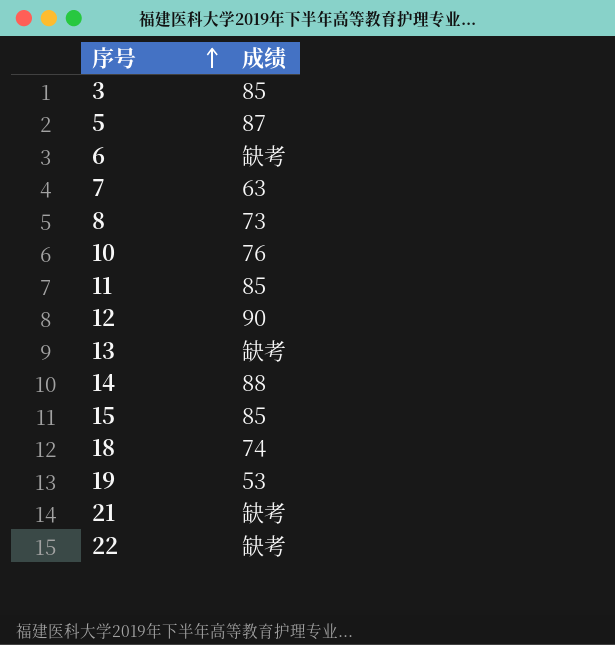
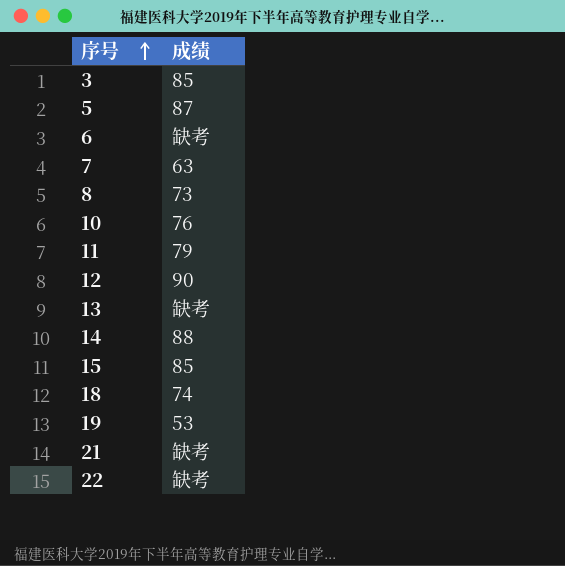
11 | 成绩: 85 -> 79

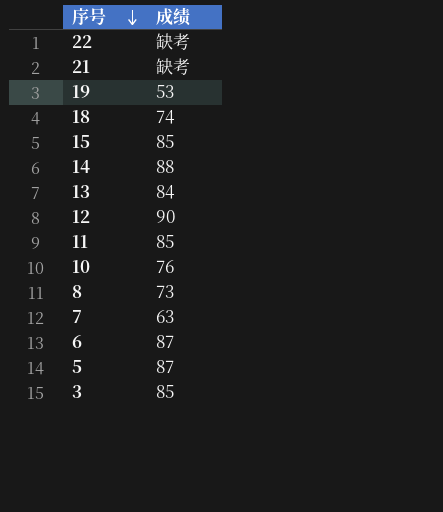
row order: 序号 ascending -> 序号 descending
13 | 成绩: 缺考 -> 84
11 | 成绩: 79 -> 85
6 | 成绩: 缺考 -> 87

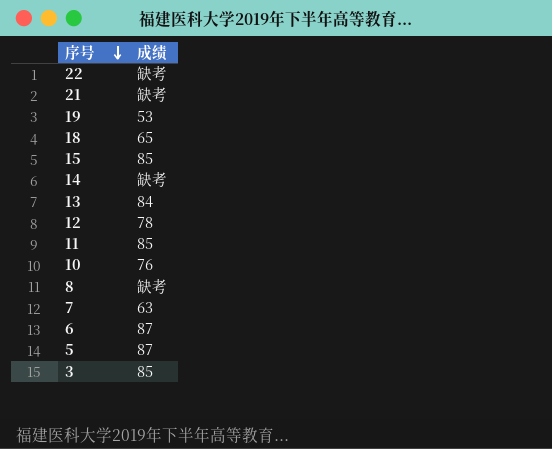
18 | 成绩: 74 -> 65
14 | 成绩: 88 -> 缺考
12 | 成绩: 90 -> 78
8 | 成绩: 73 -> 缺考

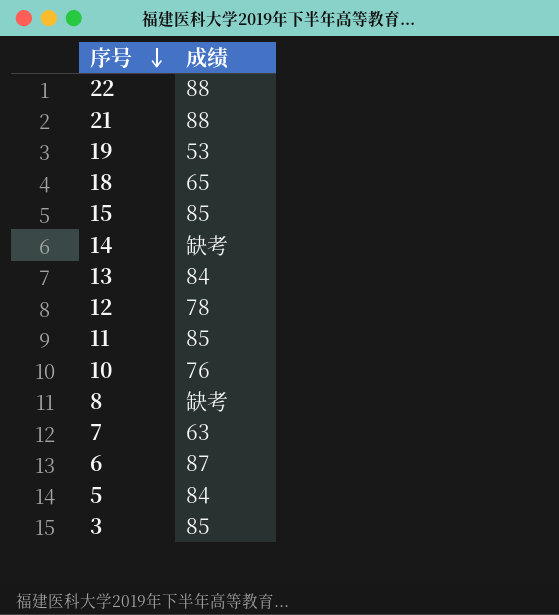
22 | 成绩: 缺考 -> 88
21 | 成绩: 缺考 -> 88
5 | 成绩: 87 -> 84

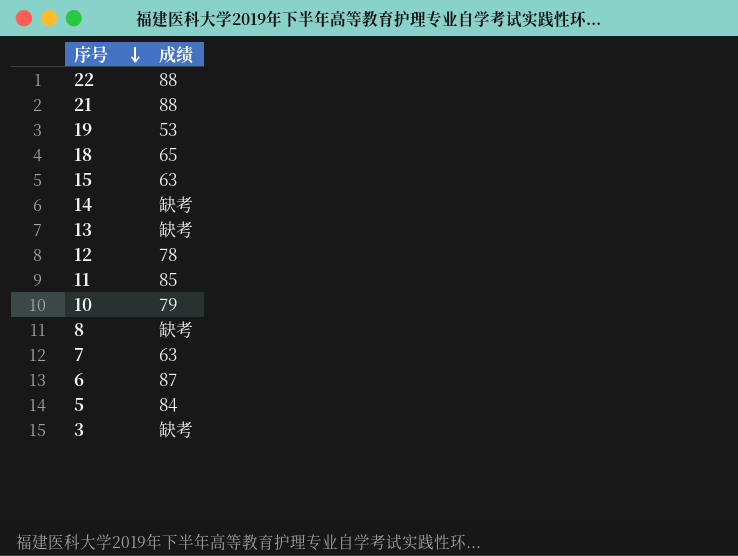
15 | 成绩: 85 -> 63
13 | 成绩: 84 -> 缺考
10 | 成绩: 76 -> 79
3 | 成绩: 85 -> 缺考

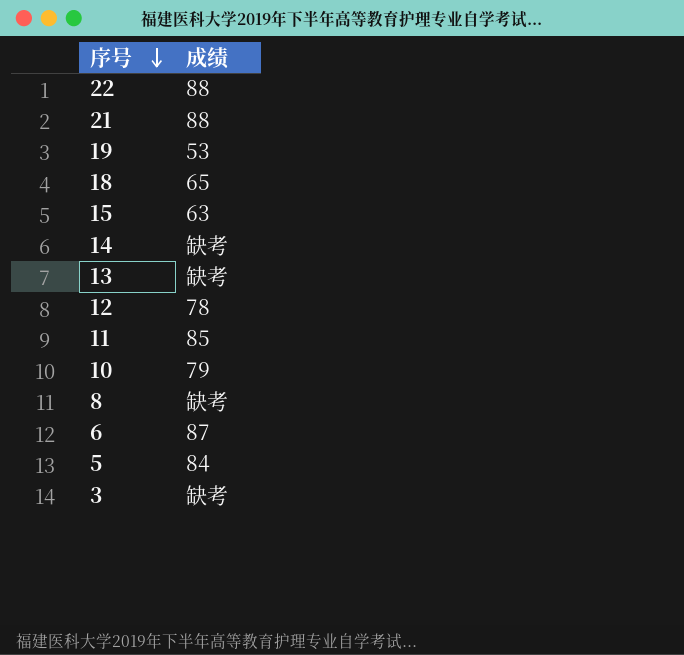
row 7: 63 -> none

